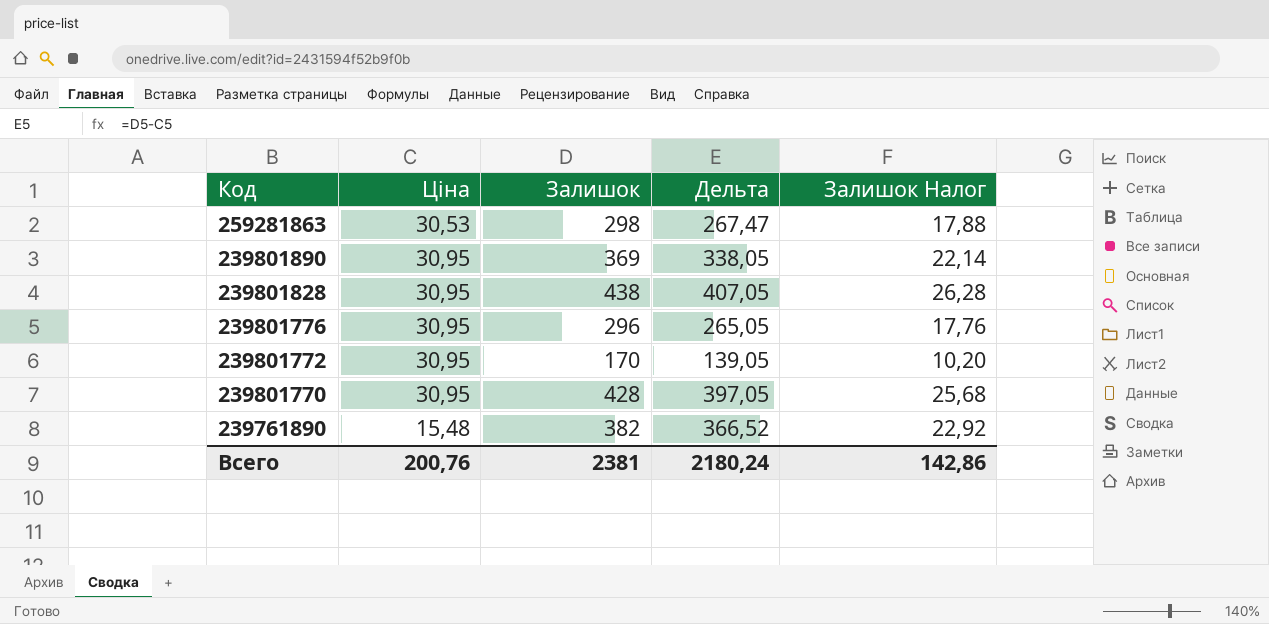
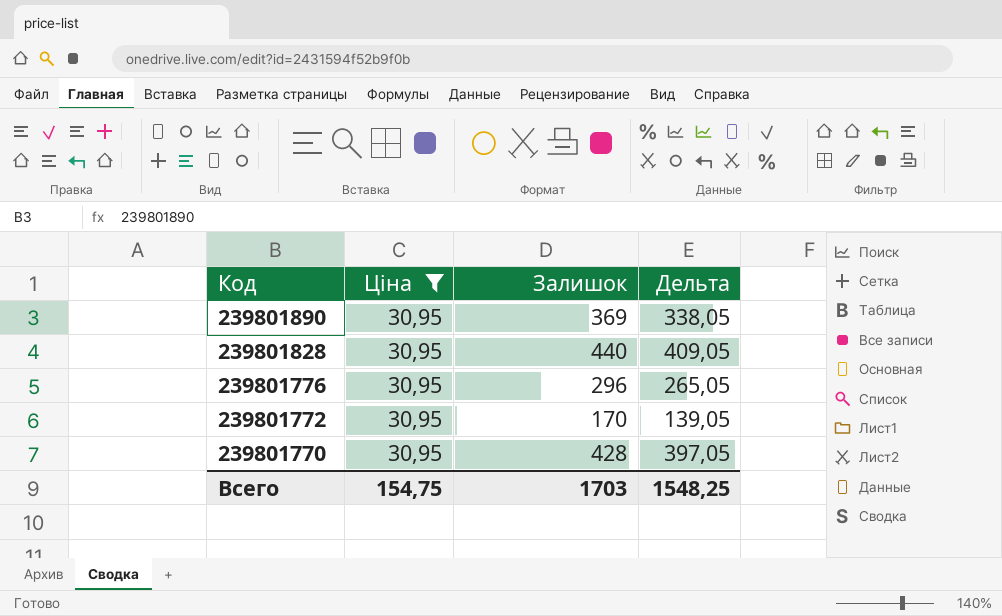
filter: none -> Ціна = 30,95
column Залишок Налог | formula: [Залишок] * 0,06 -> none
239801828 | Залишок: 438 -> 440
239801828 | Дельта: 407,05 -> 409,05
Всего | Ціна: 200,76 -> 154,75
Всего | Залишок: 2381 -> 1703
Всего | Дельта: 2180,24 -> 1548,25

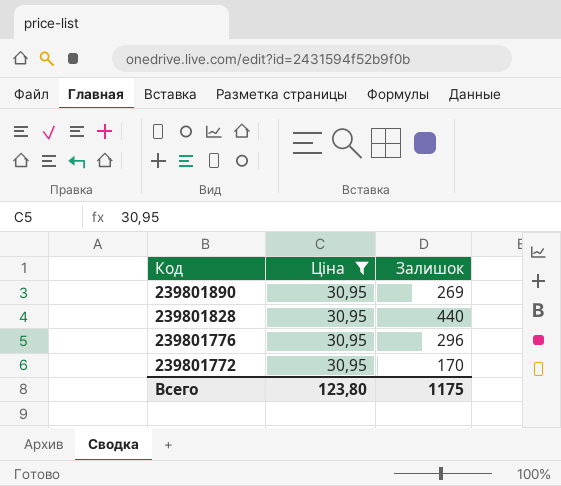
column Дельта | formula: [Залишок] - [Ціна] -> none
row 239801770: 30,95 | 428 | 397,05 -> none
239801890 | Залишок: 369 -> 269
Всего | Ціна: 154,75 -> 123,80
Всего | Залишок: 1703 -> 1175

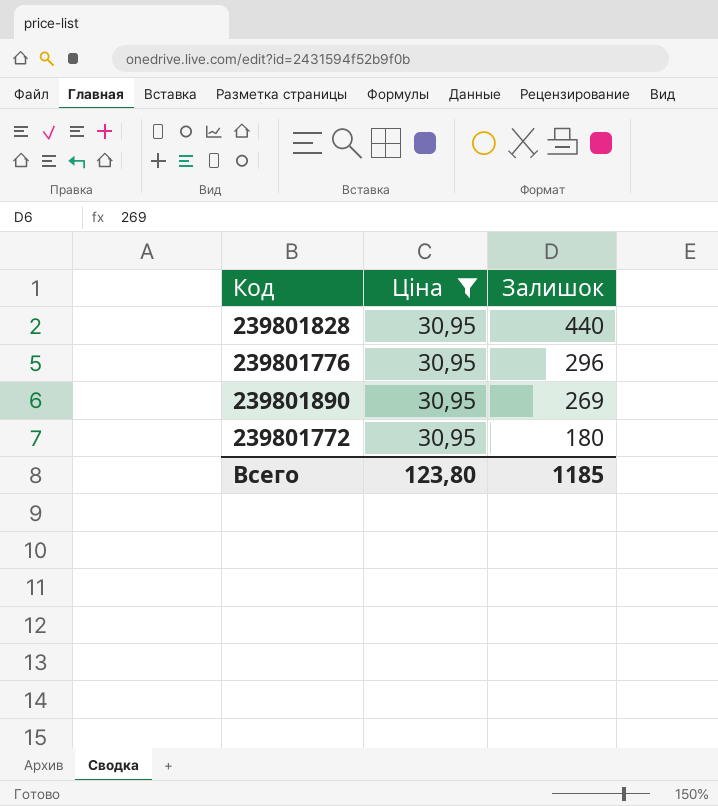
row order: Код descending -> Залишок descending
239801772 | Залишок: 170 -> 180
Всего | Залишок: 1175 -> 1185

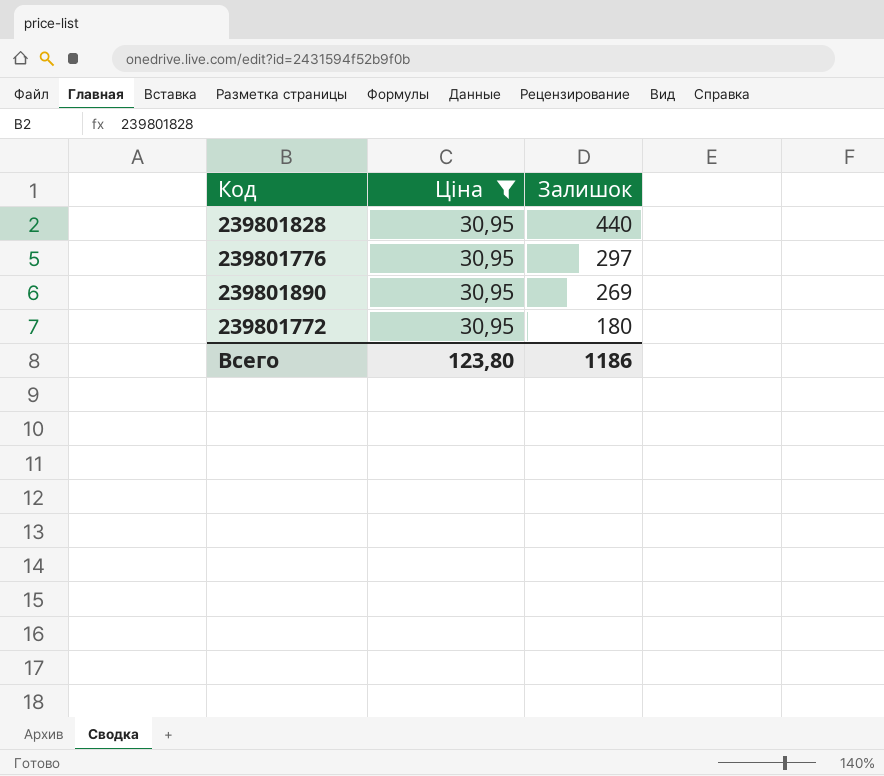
239801776 | Залишок: 296 -> 297
Всего | Залишок: 1185 -> 1186

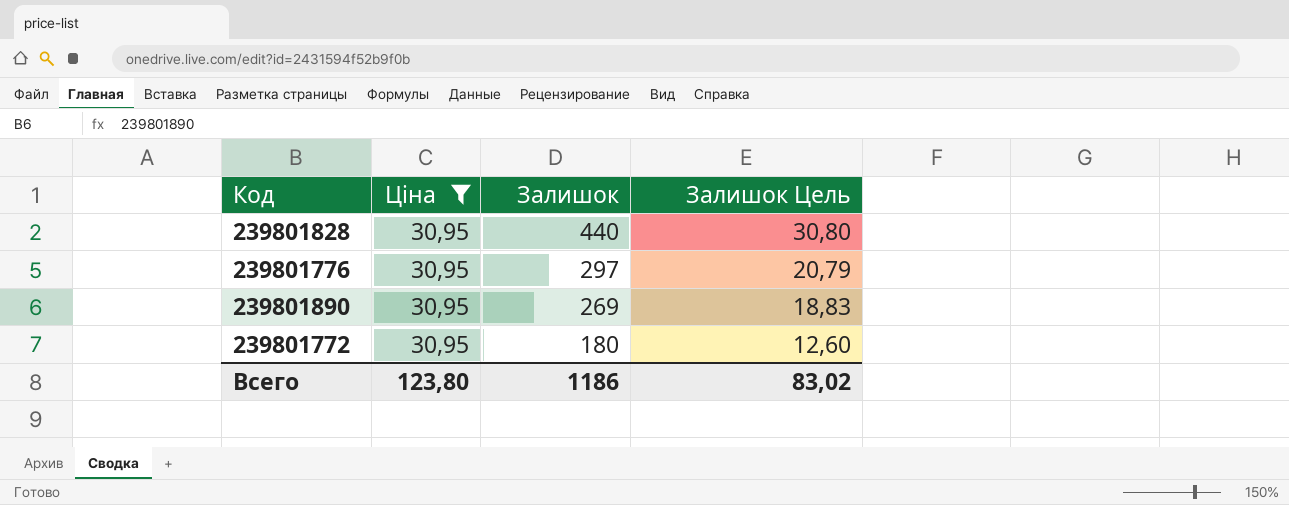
column Залишок Цель | formula: none -> [Залишок] * 0,07

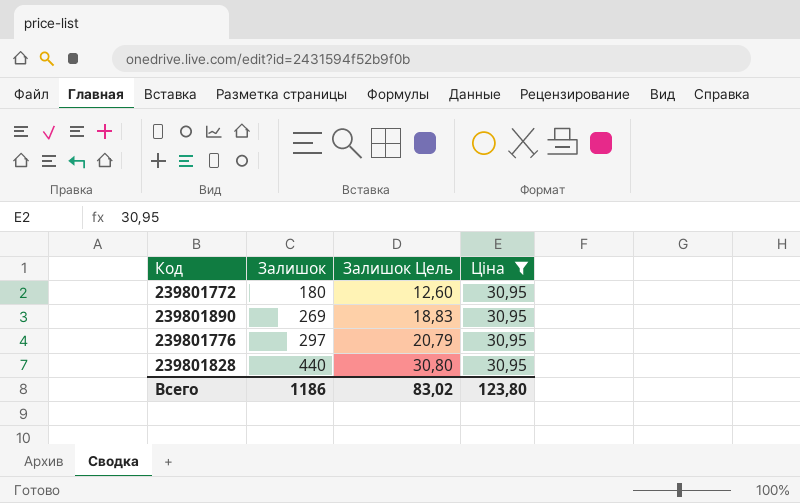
row order: Залишок descending -> Залишок ascending
column Ціна | position: 2 -> 4

